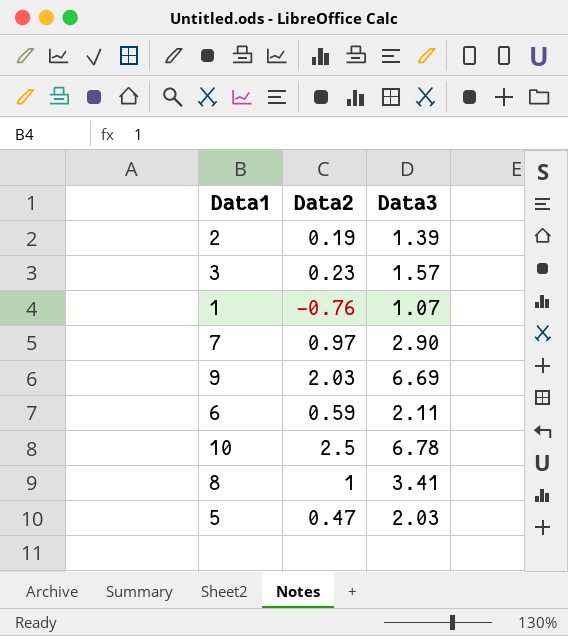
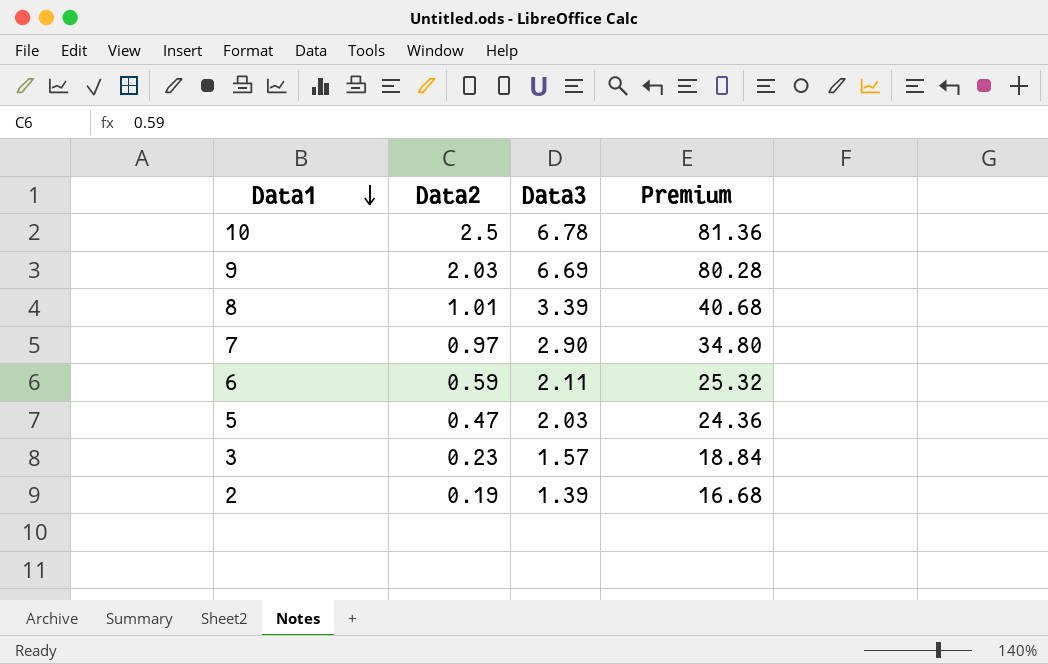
row order: none -> Data1 descending
column Premium | formula: none -> [Data3] * 12
row 1: -0.76 | 1.07 -> none
8 | Data2: 1 -> 1.01
8 | Data3: 3.41 -> 3.39

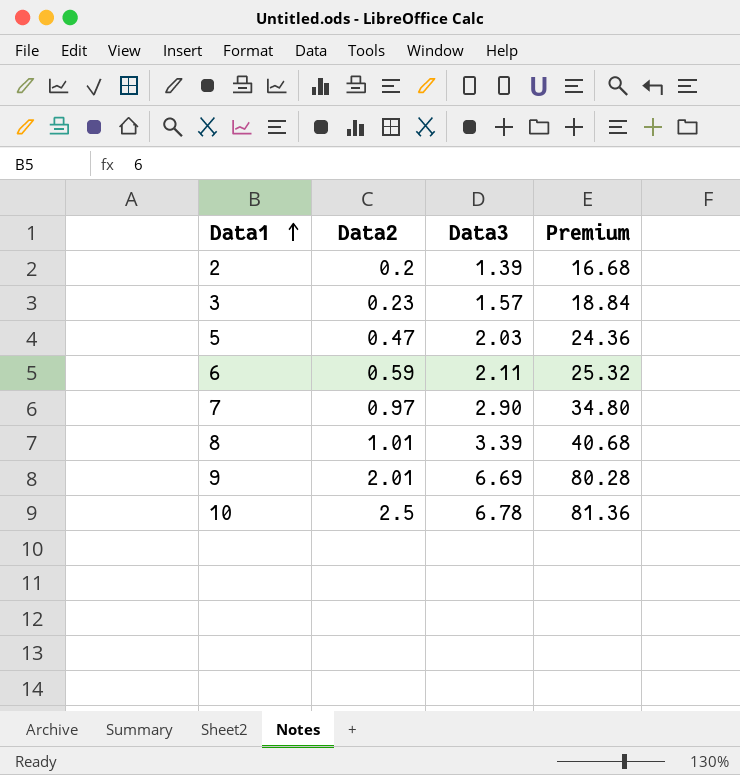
row order: Data1 descending -> Data1 ascending
2 | Data2: 0.19 -> 0.2
9 | Data2: 2.03 -> 2.01

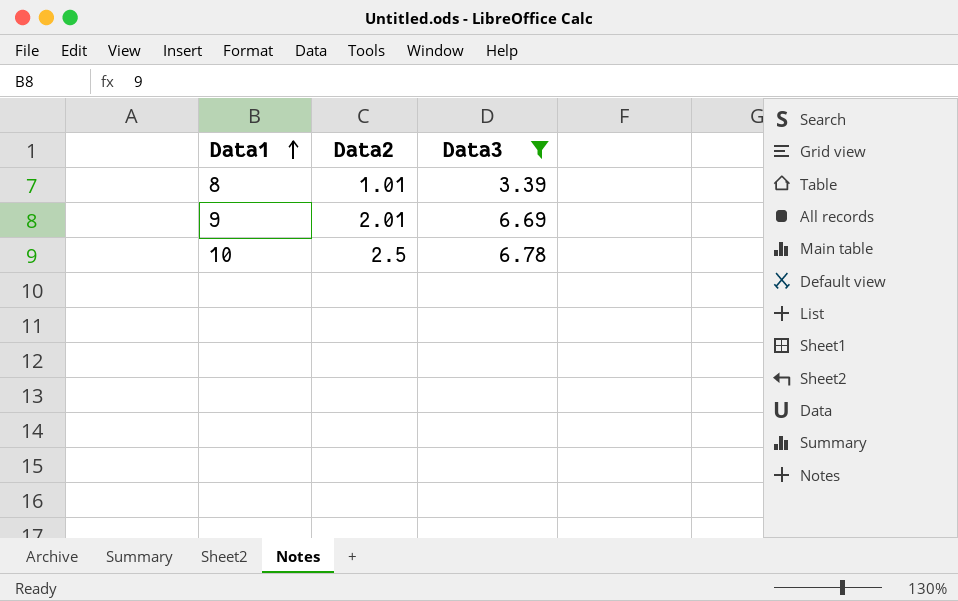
filter: none -> Data3 >= 3.39
column Premium | formula: [Data3] * 12 -> none

